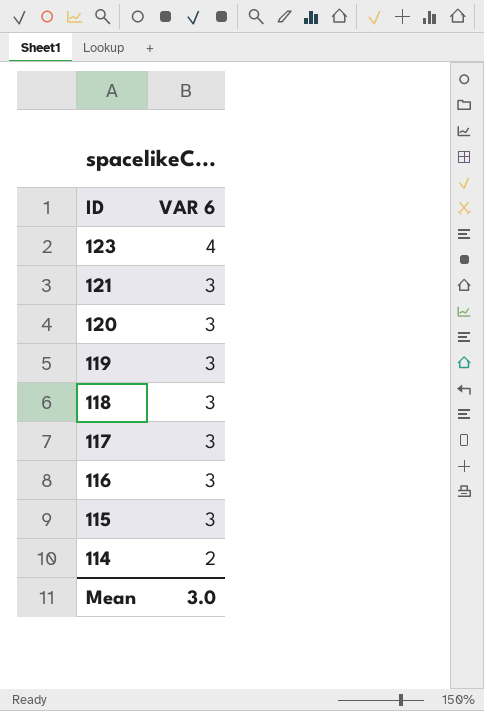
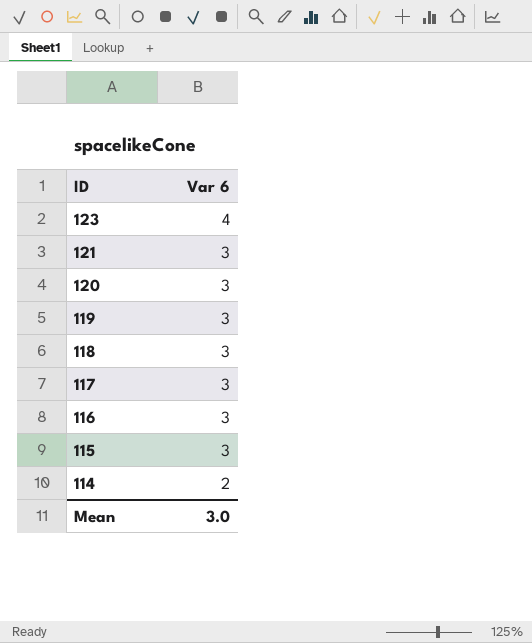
column name: VAR 6 -> Var 6

